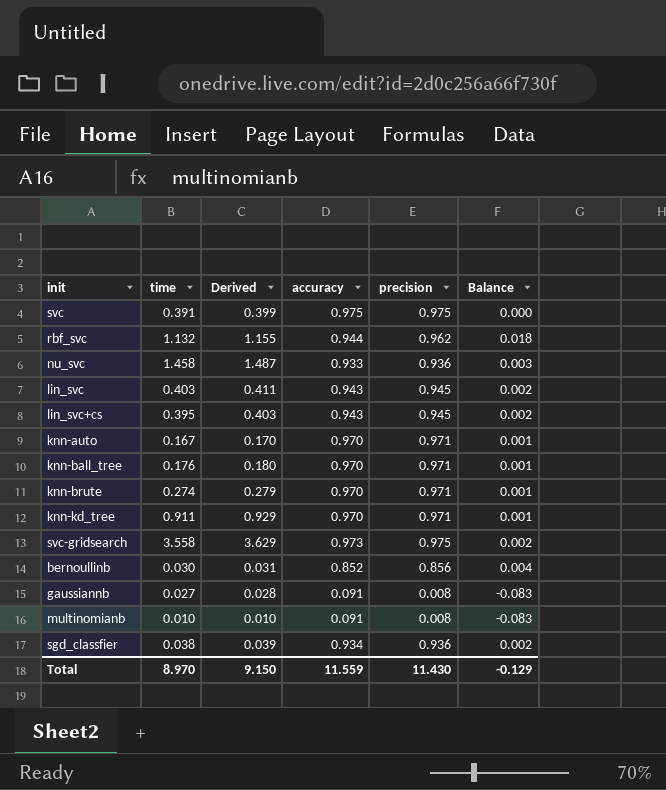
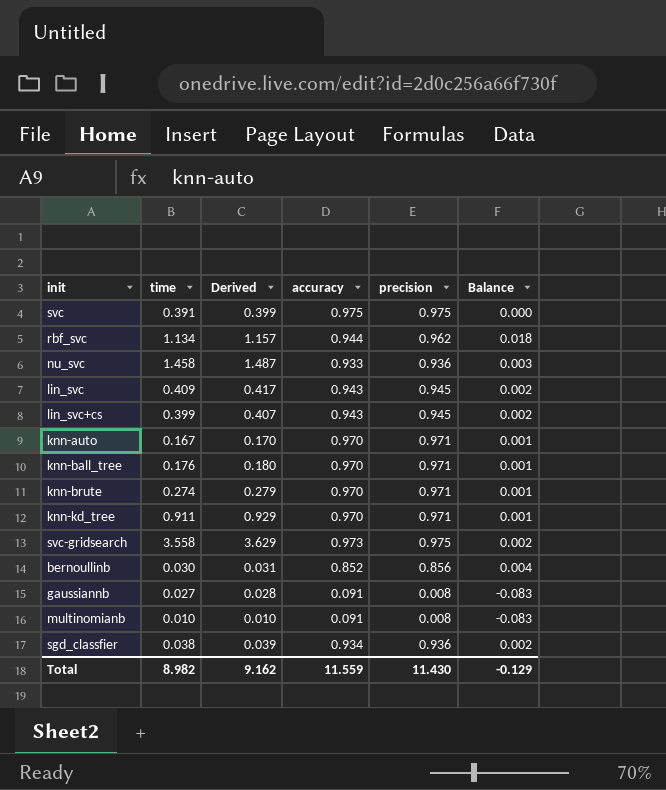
rbf_svc | time: 1.132 -> 1.134
rbf_svc | Derived: 1.155 -> 1.157
lin_svc | time: 0.403 -> 0.409
lin_svc | Derived: 0.411 -> 0.417
lin_svc+cs | time: 0.395 -> 0.399
lin_svc+cs | Derived: 0.403 -> 0.407
Total | time: 8.970 -> 8.982
Total | Derived: 9.150 -> 9.162

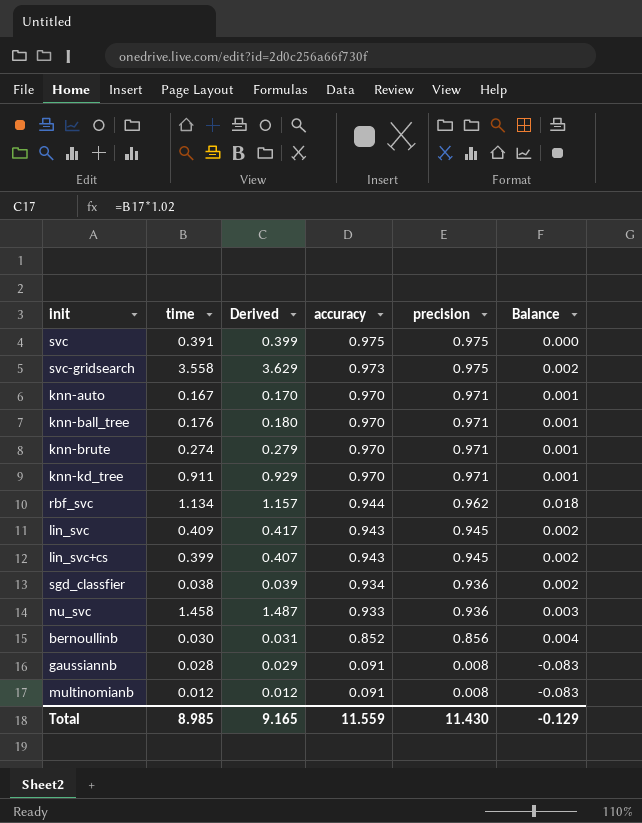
row order: none -> accuracy descending
gaussiannb | time: 0.027 -> 0.028
gaussiannb | Derived: 0.028 -> 0.029
multinomianb | time: 0.010 -> 0.012
multinomianb | Derived: 0.010 -> 0.012
Total | time: 8.982 -> 8.985
Total | Derived: 9.162 -> 9.165

